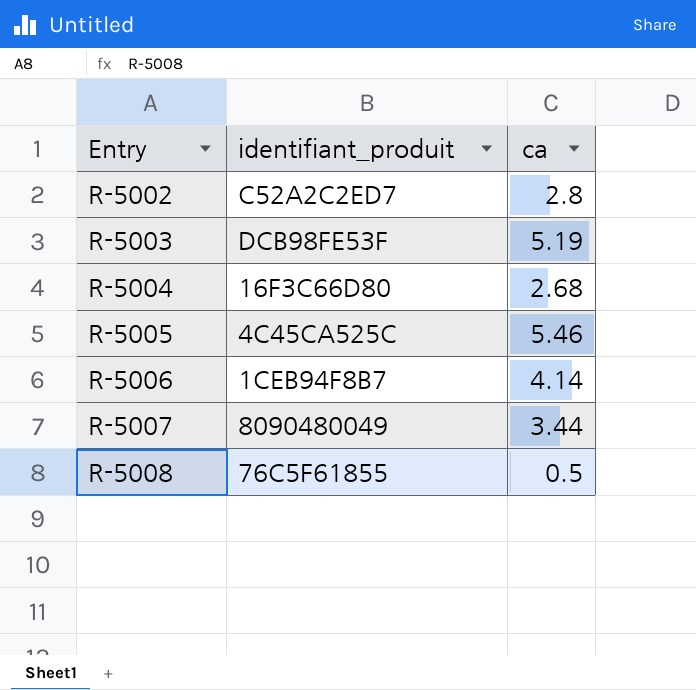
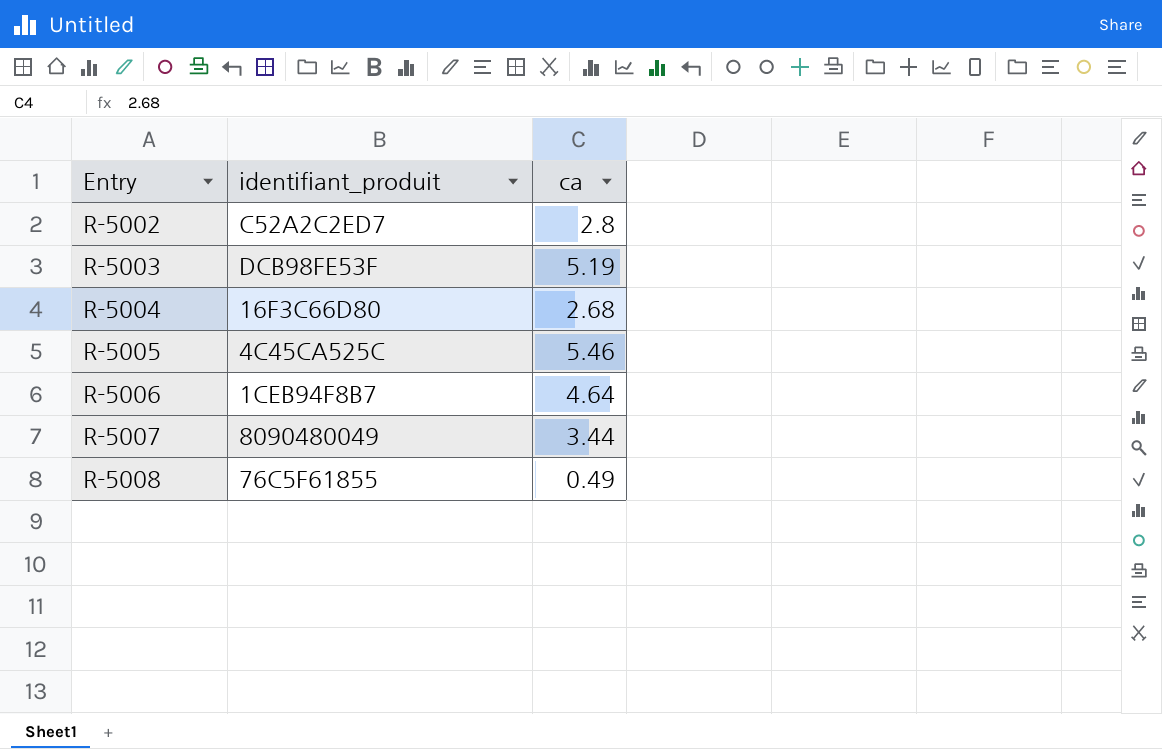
R-5006 | ca: 4.14 -> 4.64
R-5008 | ca: 0.5 -> 0.49

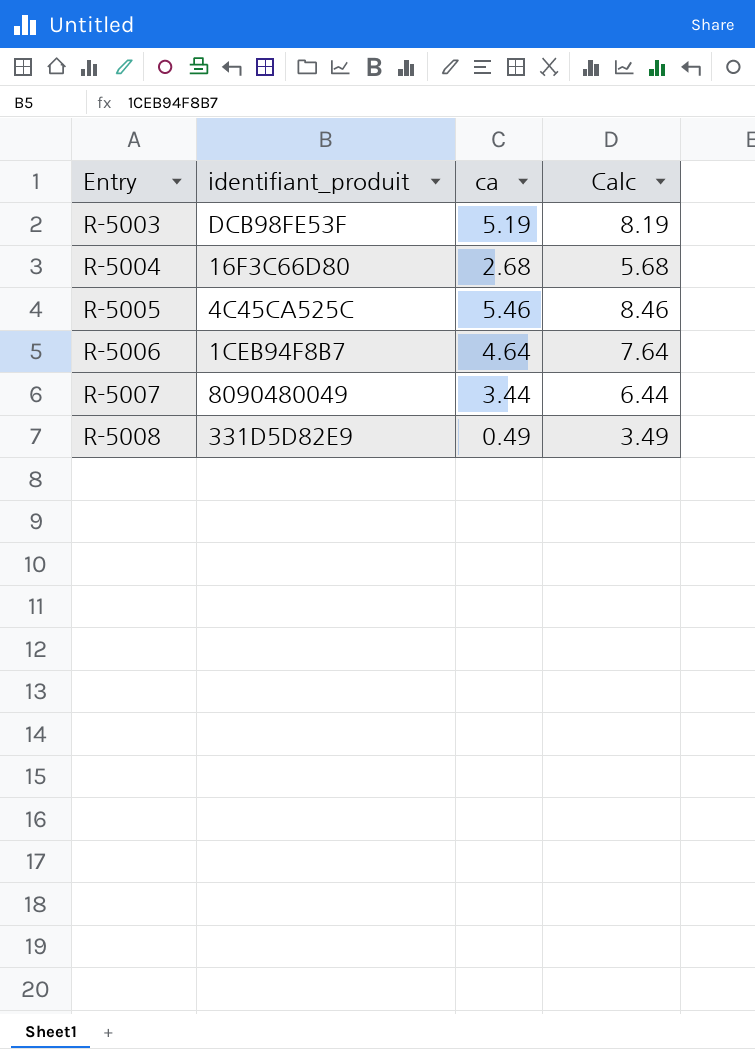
column Calc | formula: none -> [ca] + 3
row R-5002: C52A2C2ED7 | 2.8 -> none
R-5008 | identifiant_produit: 76C5F61855 -> 331D5D82E9

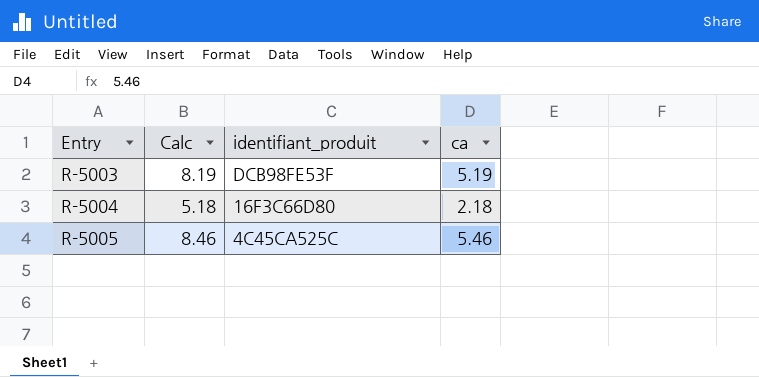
column Calc | position: 4 -> 2
row R-5006: 1CEB94F8B7 | 4.64 | 7.64 -> none
row R-5007: 8090480049 | 3.44 | 6.44 -> none
row R-5008: 331D5D82E9 | 0.49 | 3.49 -> none
R-5004 | Calc: 5.68 -> 5.18
R-5004 | ca: 2.68 -> 2.18

